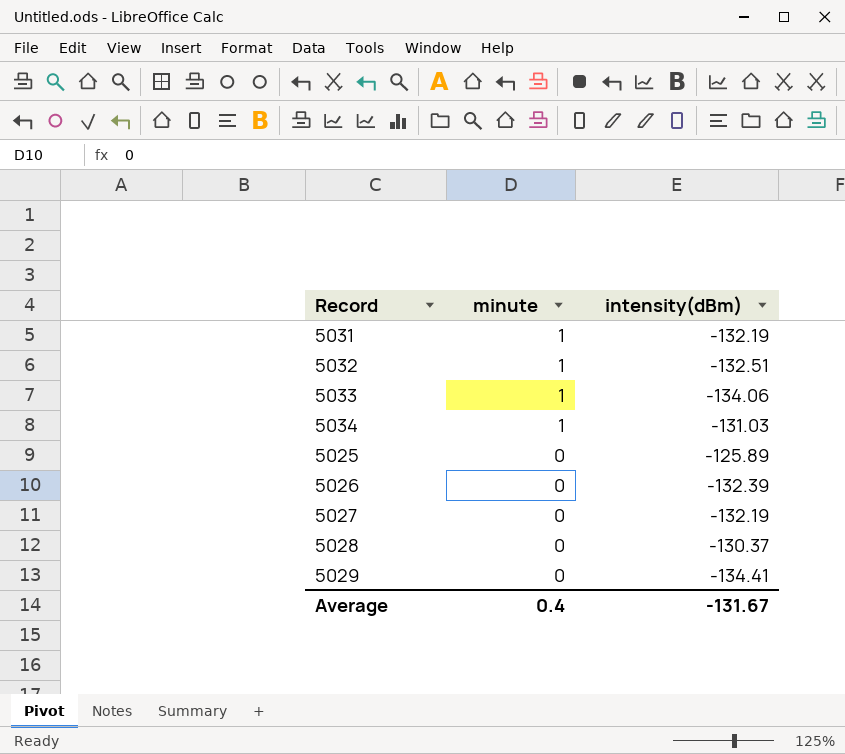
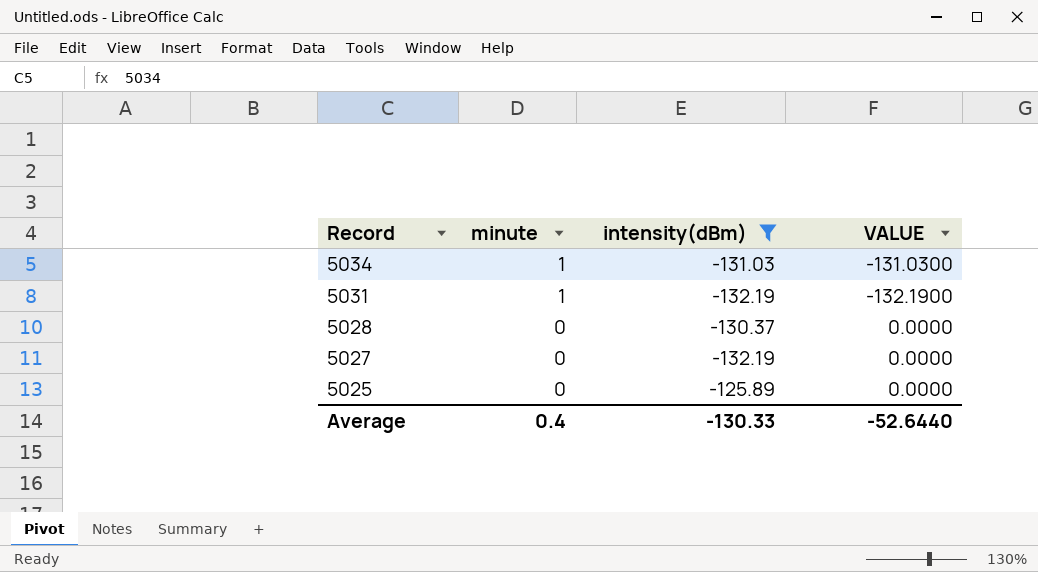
filter: none -> intensity(dBm) >= -132.19
row order: minute descending -> Record descending
column VALUE | formula: none -> [minute] * [intensity(dBm)]
Average | intensity(dBm): -131.67 -> -130.33

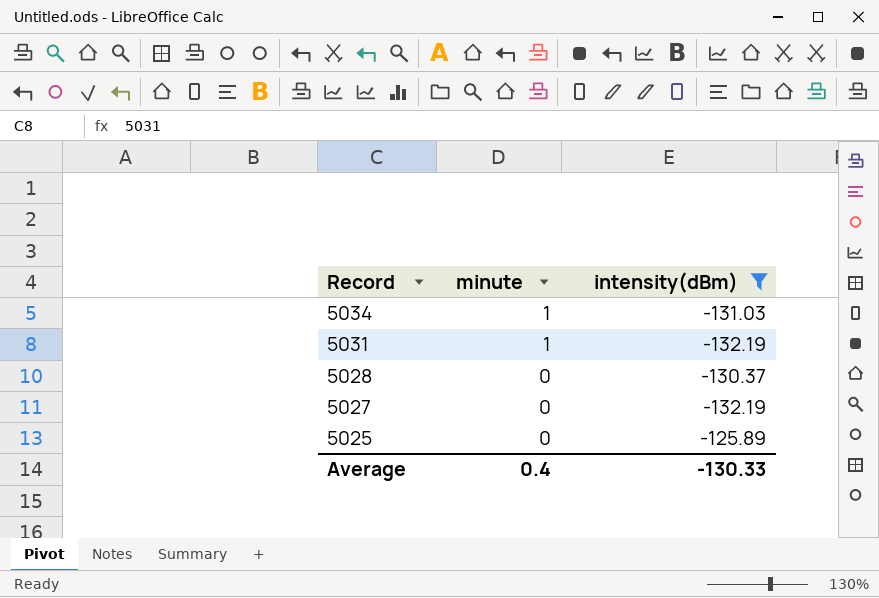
column VALUE | formula: [minute] * [intensity(dBm)] -> none

